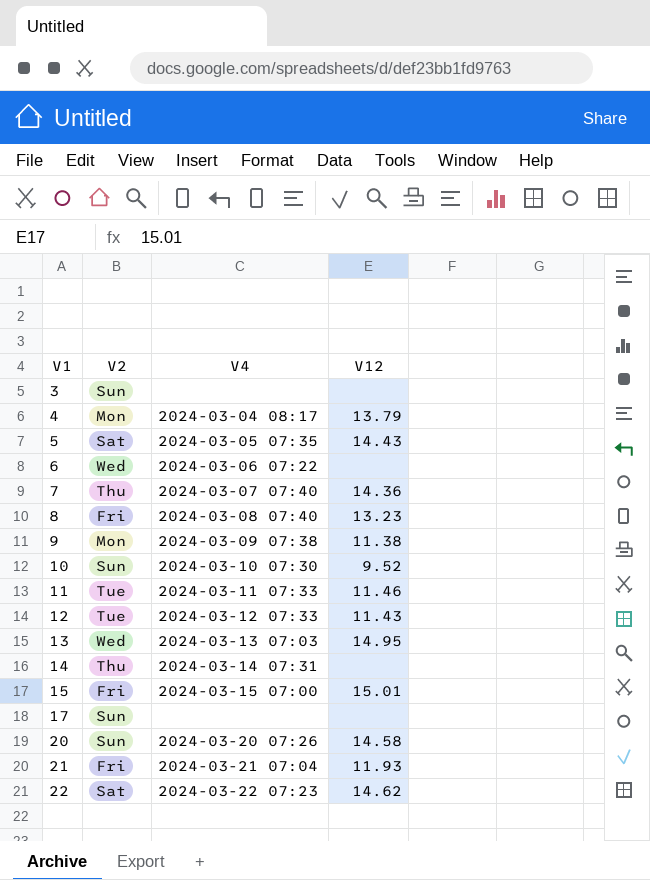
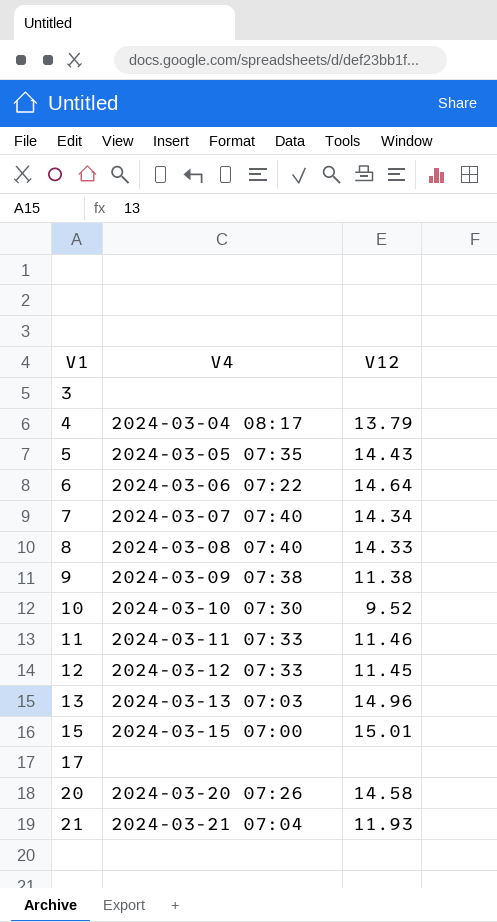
column V2 | position: 2 -> none
row 14: Thu | 2024-03-14 07:31 | none -> none
row 22: Sat | 2024-03-22 07:23 | 14.62 -> none
6 | V12: none -> 14.64
7 | V12: 14.36 -> 14.34
8 | V12: 13.23 -> 14.33
12 | V12: 11.43 -> 11.45
13 | V12: 14.95 -> 14.96

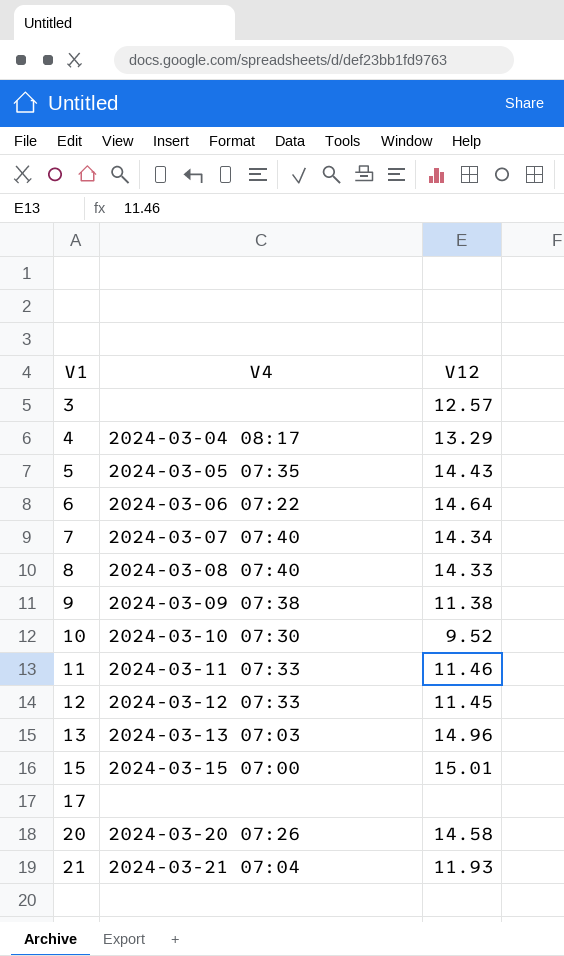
3 | V12: none -> 12.57
4 | V12: 13.79 -> 13.29

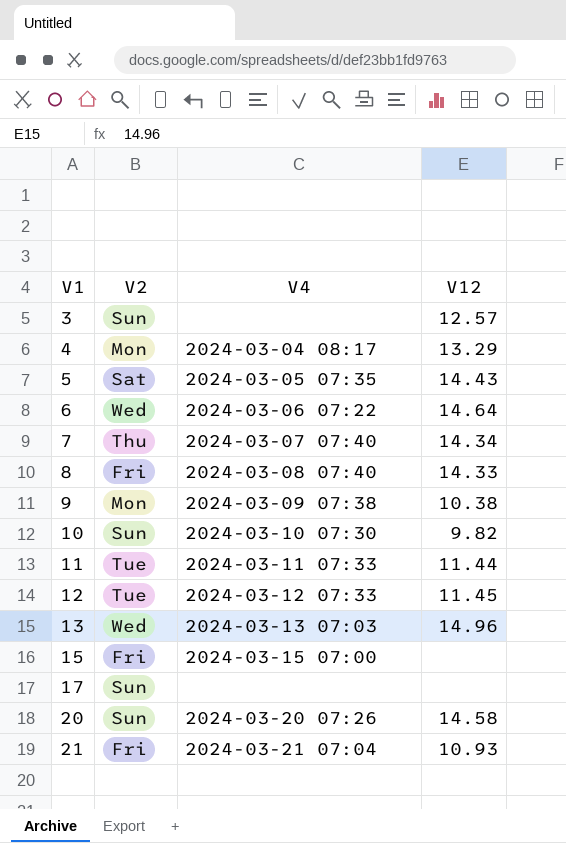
column V2 | position: none -> 2
9 | V12: 11.38 -> 10.38
10 | V12: 9.52 -> 9.82
11 | V12: 11.46 -> 11.44
15 | V12: 15.01 -> none
21 | V12: 11.93 -> 10.93

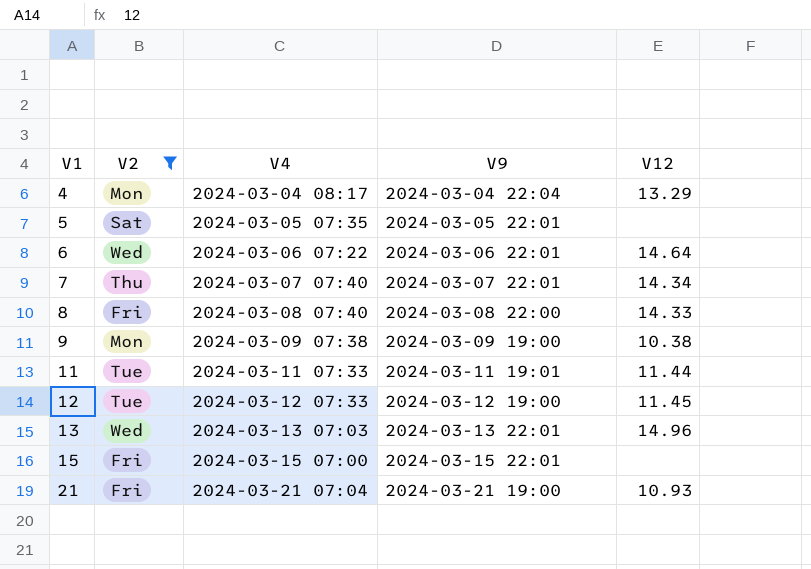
filter: none -> V2 != Sun
column V9 | position: none -> 4
5 | V12: 14.43 -> none

